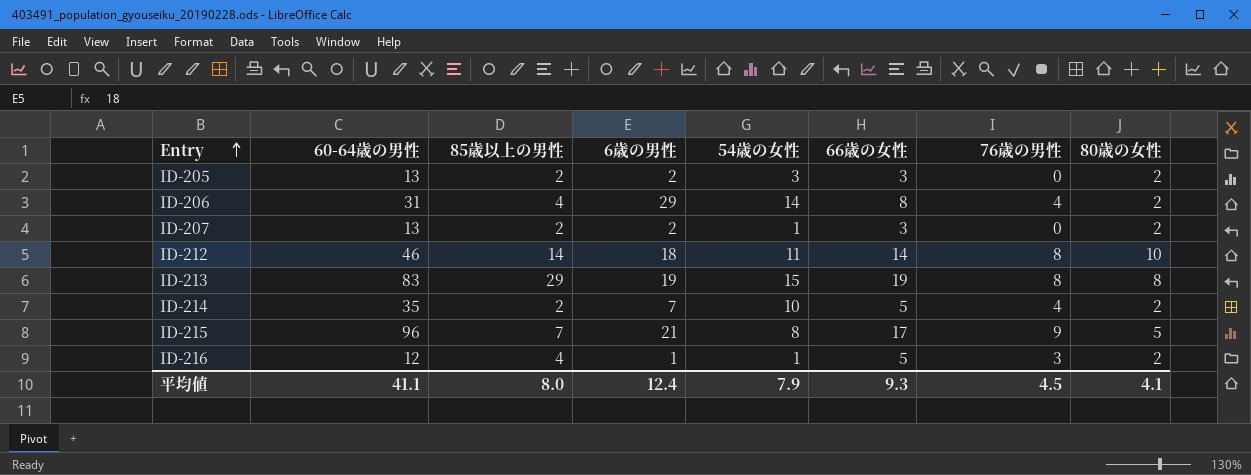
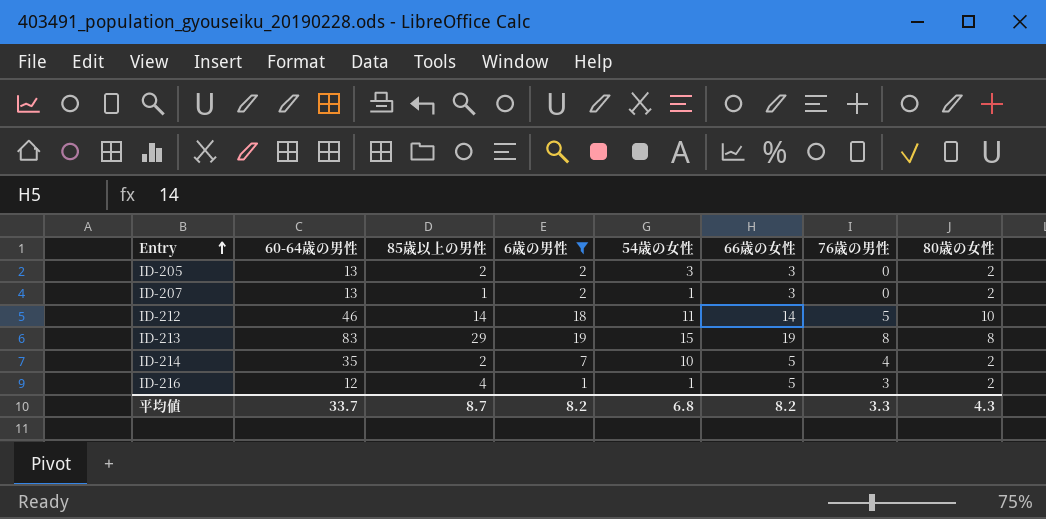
filter: none -> 6歳の男性 <= 19
ID-207 | 85歳以上の男性: 2 -> 1
ID-212 | 76歳の男性: 8 -> 5
平均値 | 60-64歳の男性: 41.1 -> 33.7
平均値 | 85歳以上の男性: 8.0 -> 8.7
平均値 | 6歳の男性: 12.4 -> 8.2
平均値 | 54歳の女性: 7.9 -> 6.8
平均値 | 66歳の女性: 9.3 -> 8.2
平均値 | 76歳の男性: 4.5 -> 3.3
平均値 | 80歳の女性: 4.1 -> 4.3

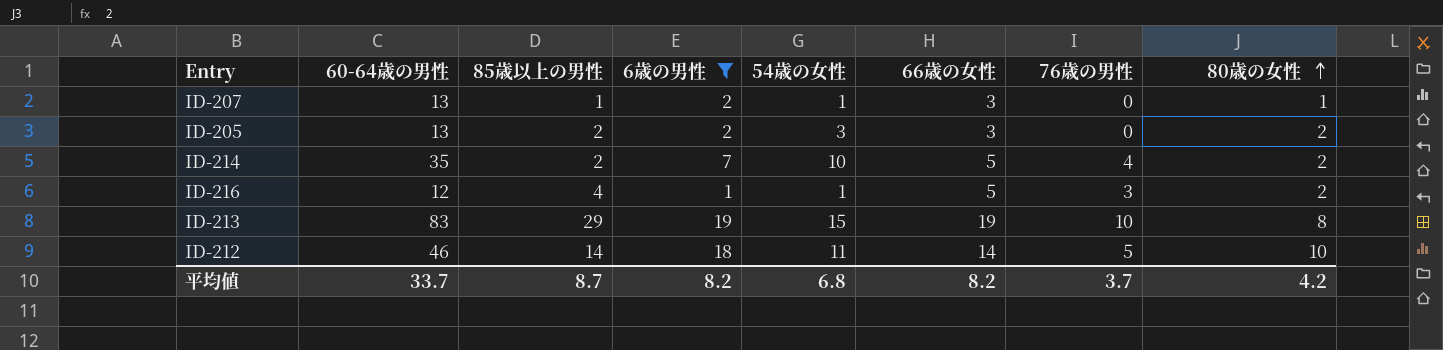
row order: Entry ascending -> 80歳の女性 ascending
ID-207 | 80歳の女性: 2 -> 1
ID-213 | 76歳の男性: 8 -> 10
平均値 | 76歳の男性: 3.3 -> 3.7
平均値 | 80歳の女性: 4.3 -> 4.2

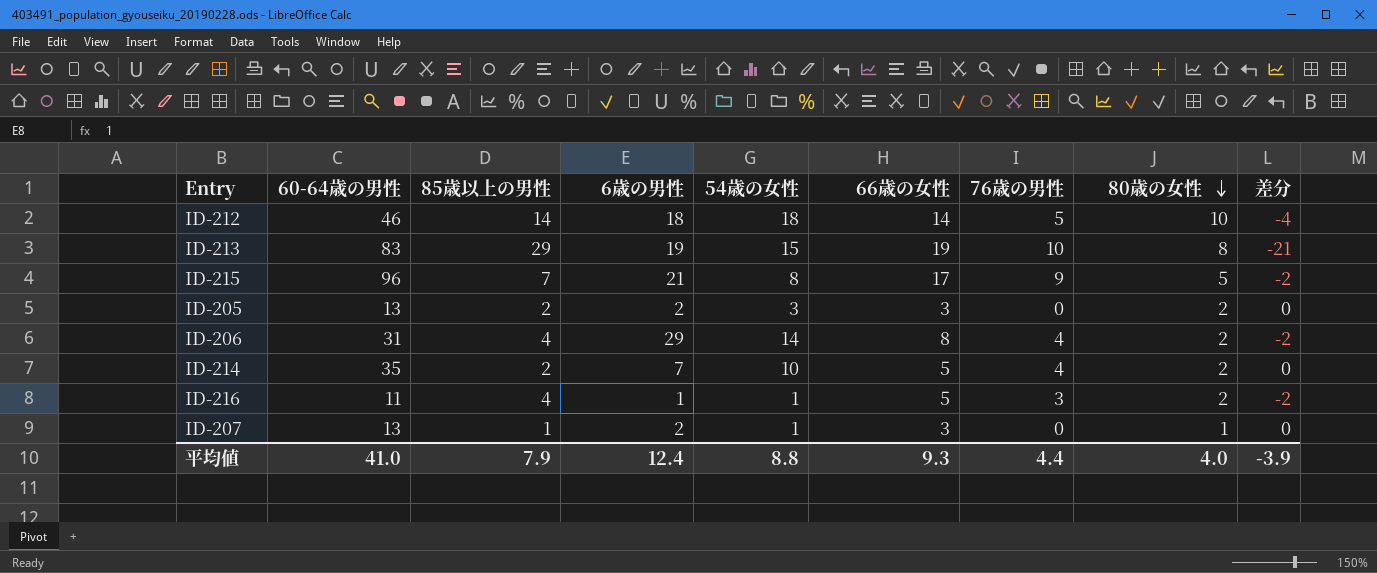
filter: 6歳の男性 <= 19 -> none
row order: 80歳の女性 ascending -> 80歳の女性 descending
column 差分 | formula: none -> [80歳の女性] - [85歳以上の男性]
ID-212 | 54歳の女性: 11 -> 18
ID-216 | 60-64歳の男性: 12 -> 11
平均値 | 60-64歳の男性: 33.7 -> 41.0
平均値 | 85歳以上の男性: 8.7 -> 7.9
平均値 | 6歳の男性: 8.2 -> 12.4
平均値 | 54歳の女性: 6.8 -> 8.8
平均値 | 66歳の女性: 8.2 -> 9.3
平均値 | 76歳の男性: 3.7 -> 4.4
平均値 | 80歳の女性: 4.2 -> 4.0

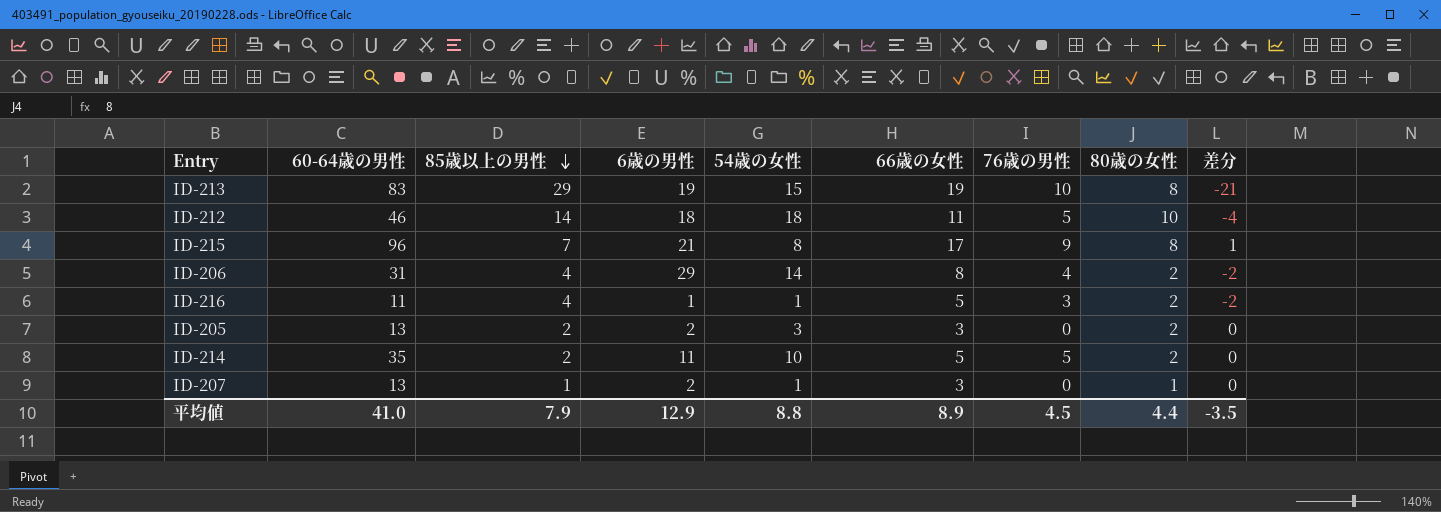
row order: 80歳の女性 descending -> 85歳以上の男性 descending
ID-212 | 66歳の女性: 14 -> 11
ID-215 | 80歳の女性: 5 -> 8
ID-215 | 差分: -2 -> 1
ID-214 | 6歳の男性: 7 -> 11
ID-214 | 76歳の男性: 4 -> 5
平均値 | 6歳の男性: 12.4 -> 12.9
平均値 | 66歳の女性: 9.3 -> 8.9
平均値 | 76歳の男性: 4.4 -> 4.5
平均値 | 80歳の女性: 4.0 -> 4.4
平均値 | 差分: -3.9 -> -3.5

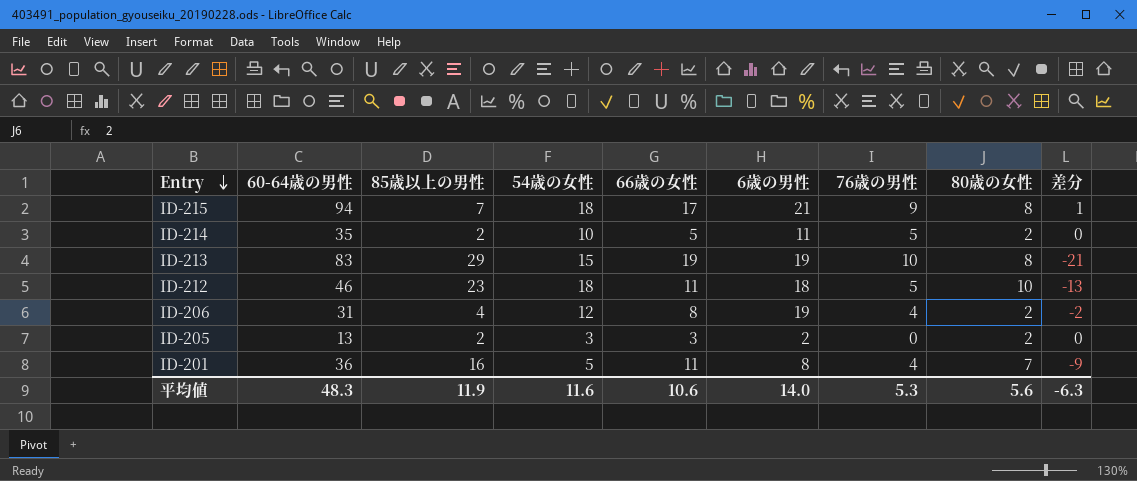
row order: 85歳以上の男性 descending -> Entry descending
column 6歳の男性 | position: 4 -> 6
row ID-216: 11 | 4 | 1 | 1 | 5 | 3 | 2 | -2 -> none
row ID-207: 13 | 1 | 2 | 1 | 3 | 0 | 1 | 0 -> none
ID-215 | 60-64歳の男性: 96 -> 94
ID-215 | 54歳の女性: 8 -> 18
ID-212 | 85歳以上の男性: 14 -> 23
ID-212 | 差分: -4 -> -13
ID-206 | 54歳の女性: 14 -> 12
ID-206 | 6歳の男性: 29 -> 19
row ID-201: none -> 36 | 16 | 5 | 11 | 8 | 4 | 7 | -9
平均値 | 60-64歳の男性: 41.0 -> 48.3
平均値 | 85歳以上の男性: 7.9 -> 11.9
平均値 | 54歳の女性: 8.8 -> 11.6
平均値 | 66歳の女性: 8.9 -> 10.6
平均値 | 6歳の男性: 12.9 -> 14.0
平均値 | 76歳の男性: 4.5 -> 5.3
平均値 | 80歳の女性: 4.4 -> 5.6
平均値 | 差分: -3.5 -> -6.3

